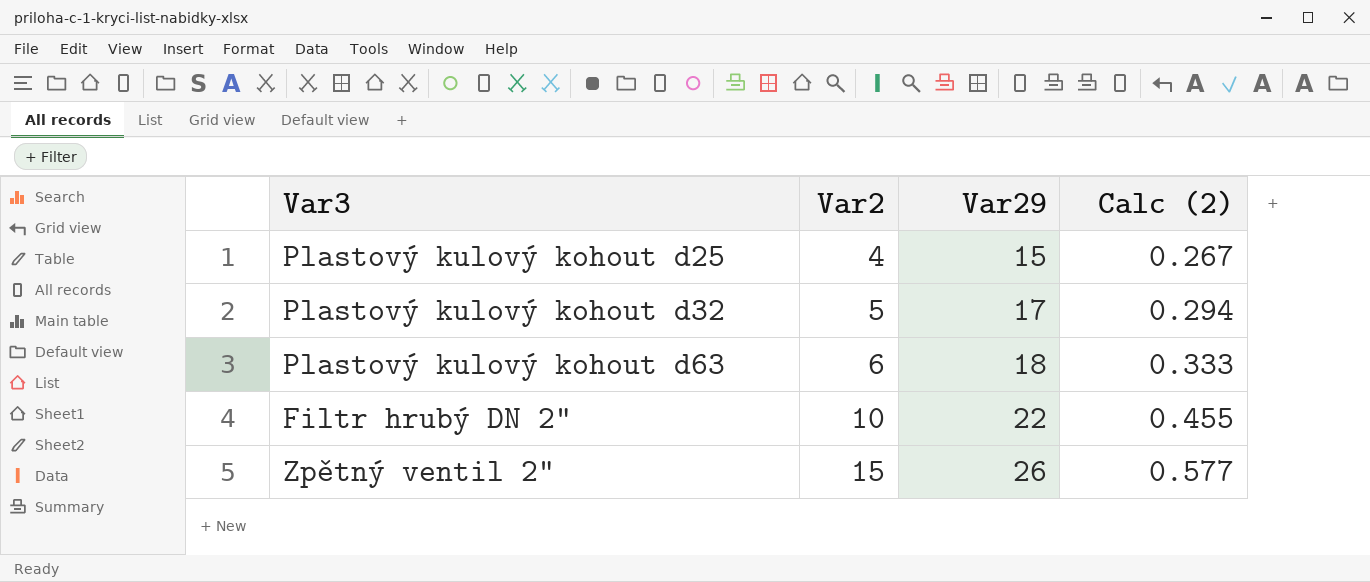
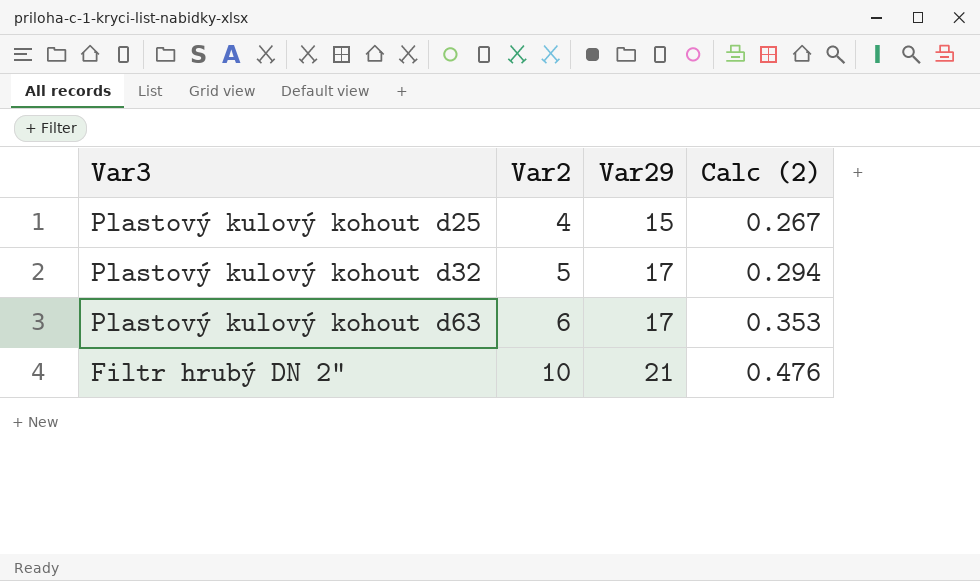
row Zpětný ventil 2": 15 | 26 | 0.577 -> none
Plastový kulový kohout d63 | Var29: 18 -> 17
Plastový kulový kohout d63 | Calc (2): 0.333 -> 0.353
Filtr hrubý DN 2" | Var29: 22 -> 21
Filtr hrubý DN 2" | Calc (2): 0.455 -> 0.476

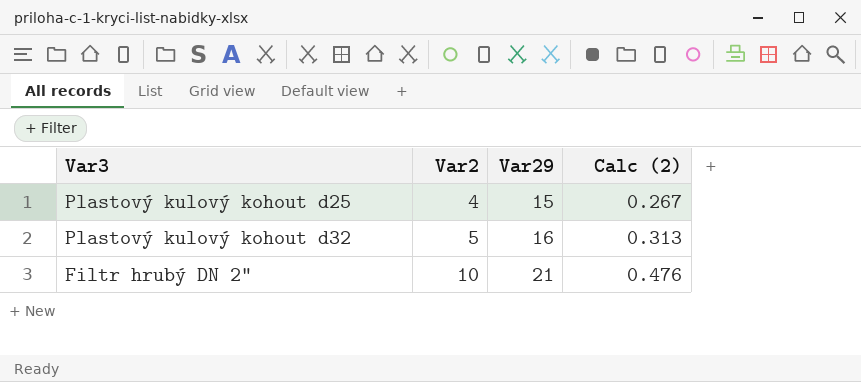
row Plastový kulový kohout d63: 6 | 17 | 0.353 -> none
Plastový kulový kohout d32 | Var29: 17 -> 16
Plastový kulový kohout d32 | Calc (2): 0.294 -> 0.313

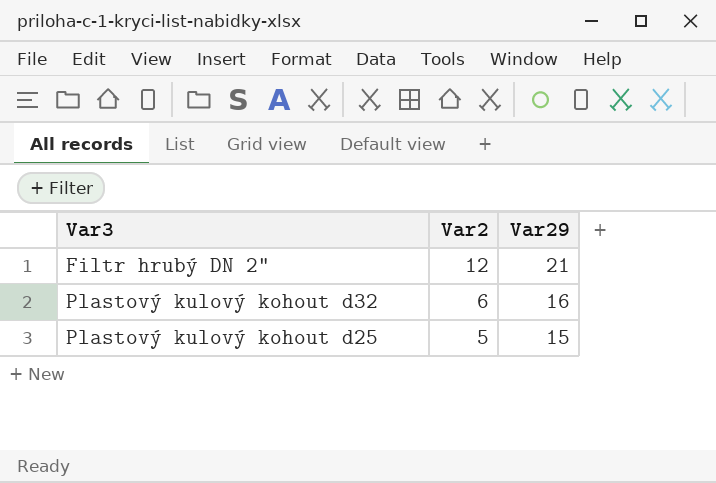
row order: Var2 ascending -> Var2 descending
column Calc (2) | formula: [Var2] / [Var29] -> none
Filtr hrubý DN 2" | Var2: 10 -> 12
Plastový kulový kohout d32 | Var2: 5 -> 6
Plastový kulový kohout d25 | Var2: 4 -> 5

